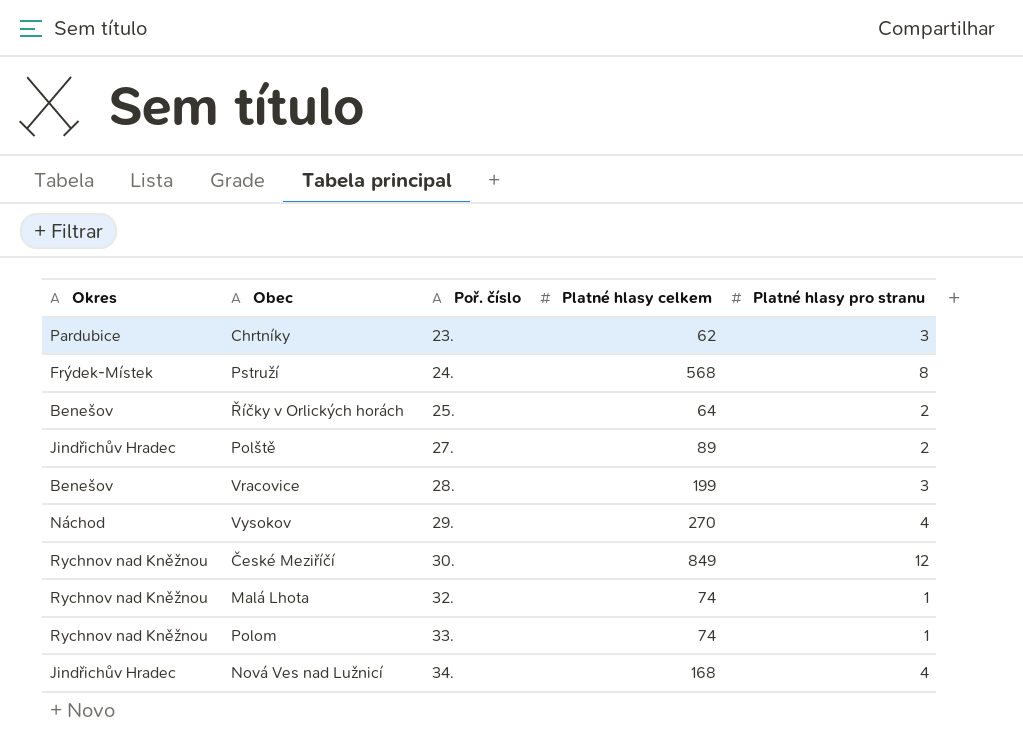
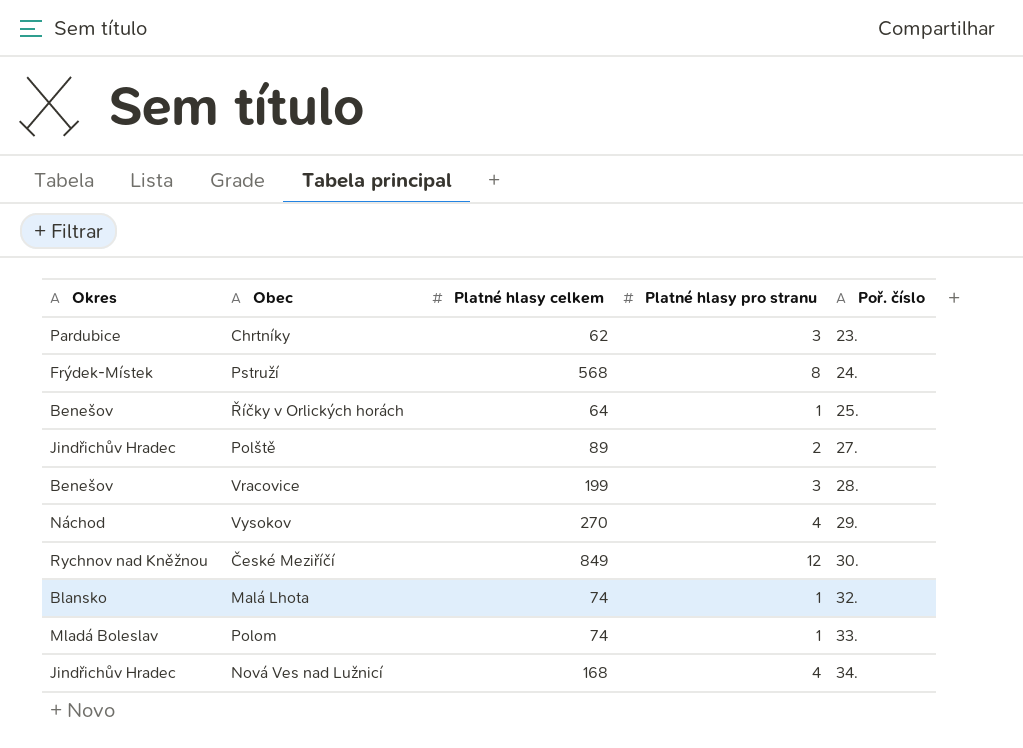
column Poř. číslo | position: 3 -> 5
Říčky v Orlických horách | Platné hlasy pro stranu: 2 -> 1
Malá Lhota | Okres: Rychnov nad Kněžnou -> Blansko
Polom | Okres: Rychnov nad Kněžnou -> Mladá Boleslav

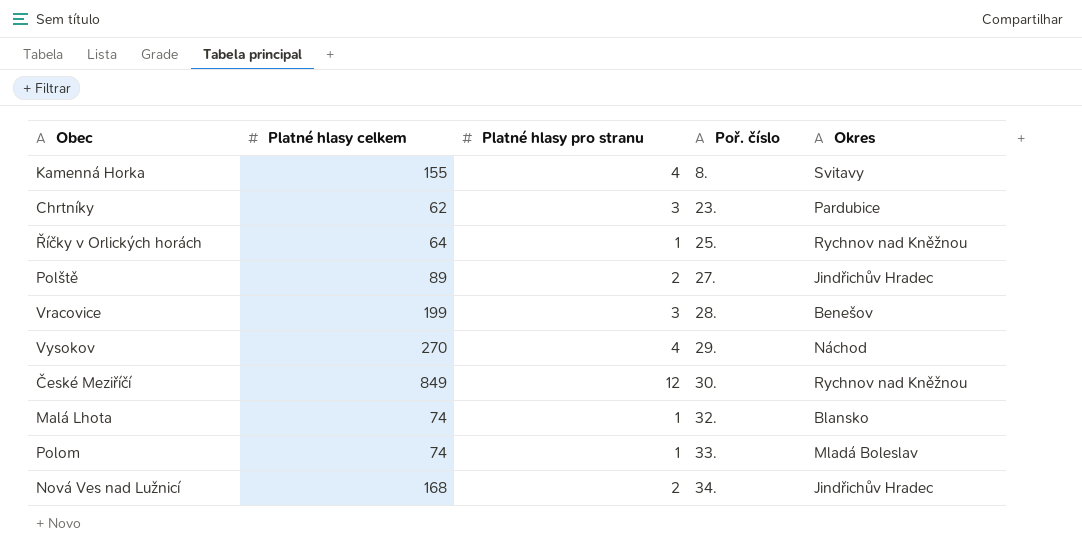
column Okres | position: 1 -> 5
row Pstruží: Frýdek-Místek | 568 | 8 | 24. -> none
row Kamenná Horka: none -> 155 | 4 | 8. | Svitavy
Říčky v Orlických horách | Okres: Benešov -> Rychnov nad Kněžnou
Nová Ves nad Lužnicí | Platné hlasy pro stranu: 4 -> 2

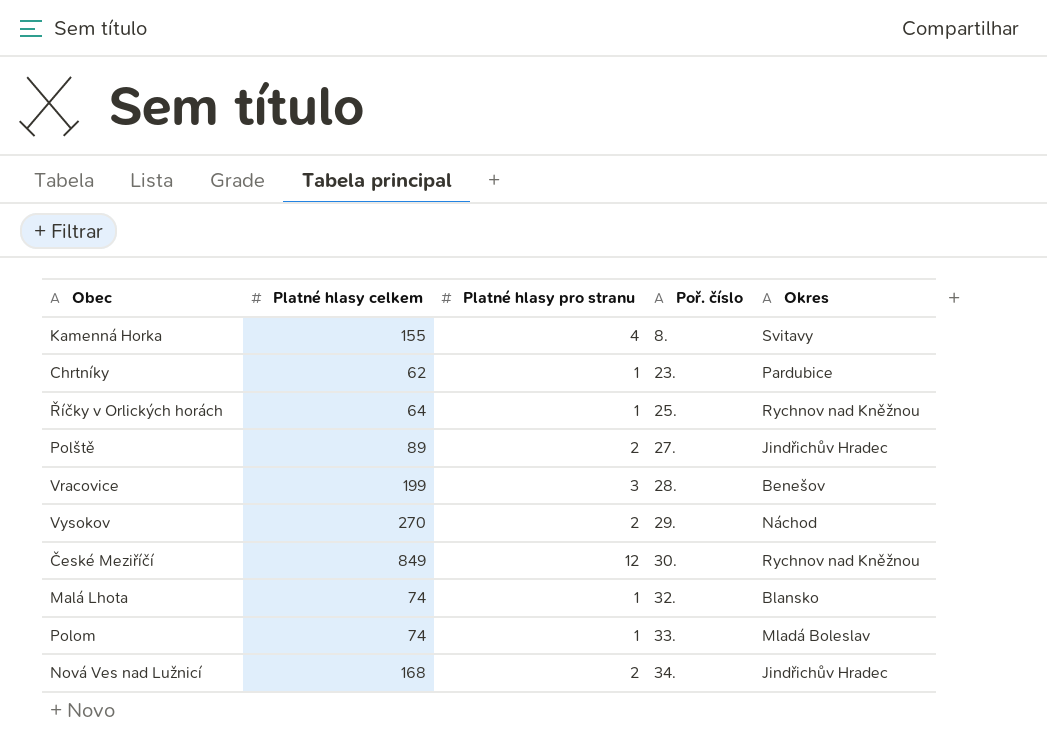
Chrtníky | Platné hlasy pro stranu: 3 -> 1
Vysokov | Platné hlasy pro stranu: 4 -> 2

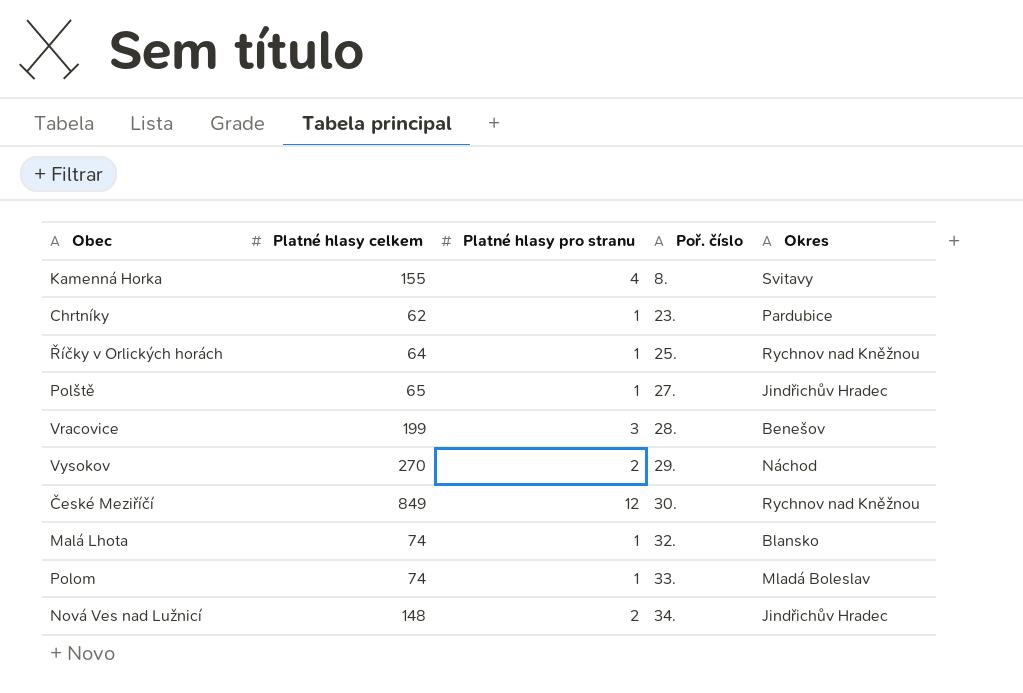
Polště | Platné hlasy celkem: 89 -> 65
Polště | Platné hlasy pro stranu: 2 -> 1
Nová Ves nad Lužnicí | Platné hlasy celkem: 168 -> 148

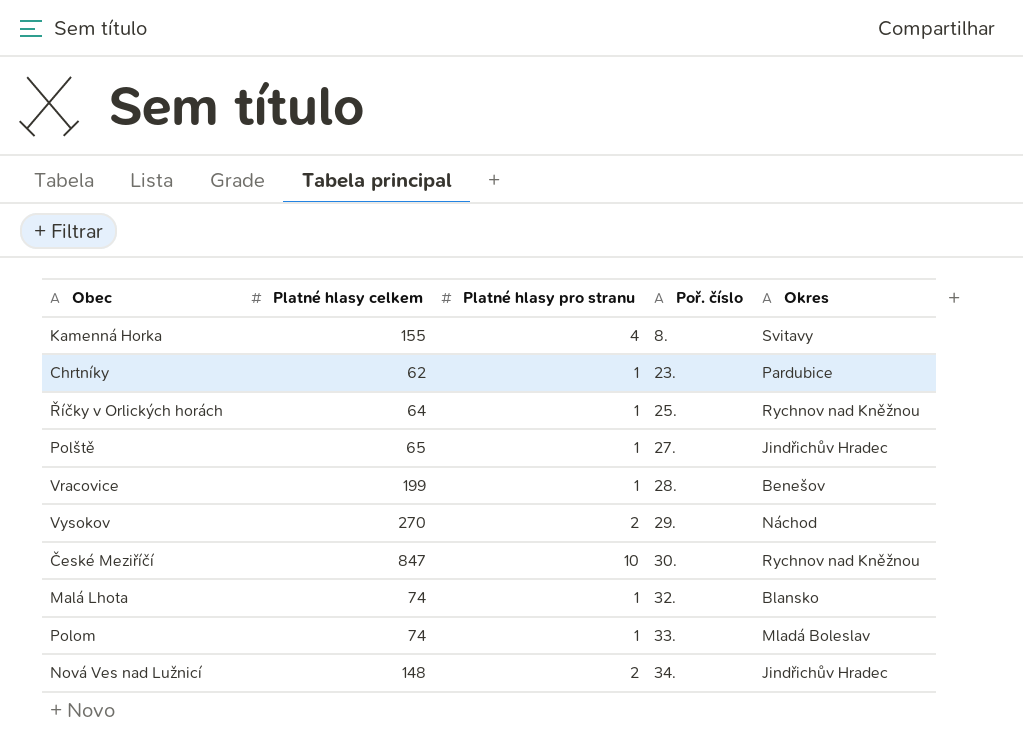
Vracovice | Platné hlasy pro stranu: 3 -> 1
České Meziříčí | Platné hlasy celkem: 849 -> 847
České Meziříčí | Platné hlasy pro stranu: 12 -> 10

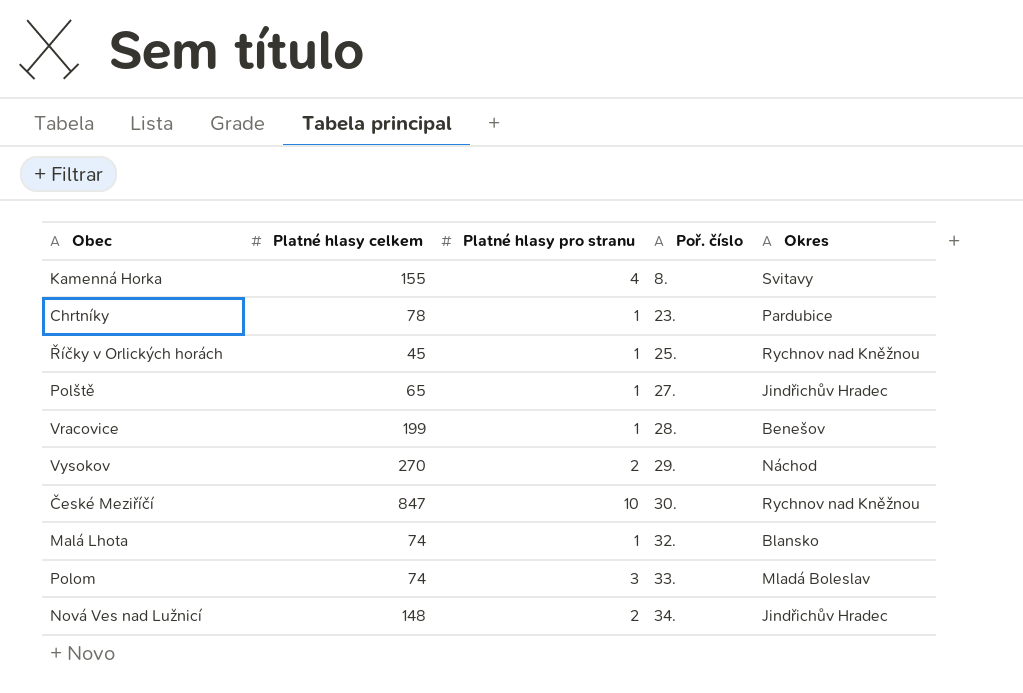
Chrtníky | Platné hlasy celkem: 62 -> 78
Říčky v Orlických horách | Platné hlasy celkem: 64 -> 45
Polom | Platné hlasy pro stranu: 1 -> 3

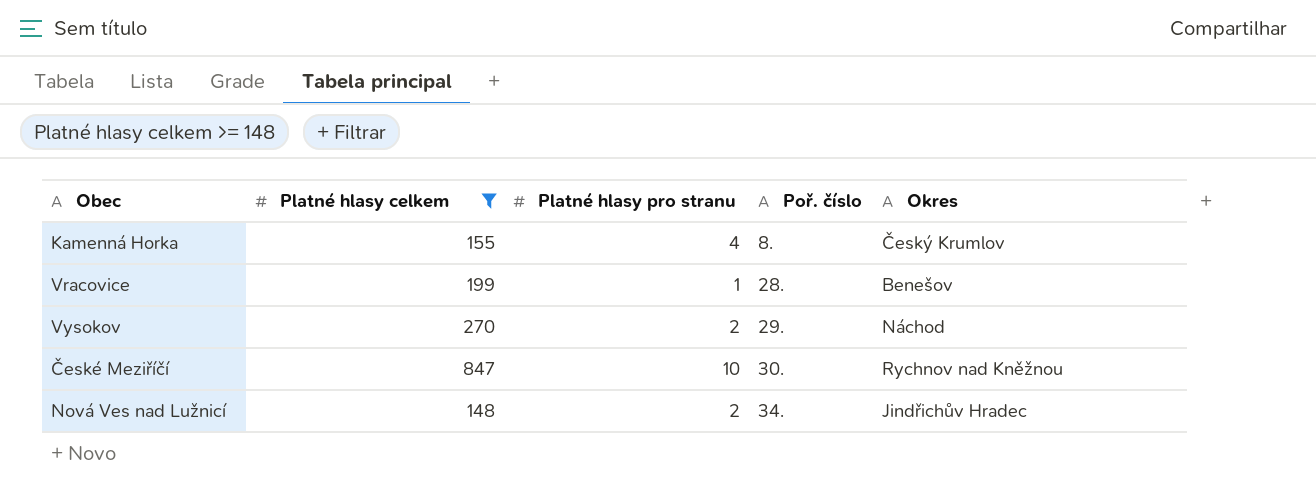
filter: none -> Platné hlasy celkem >= 148
Kamenná Horka | Okres: Svitavy -> Český Krumlov

